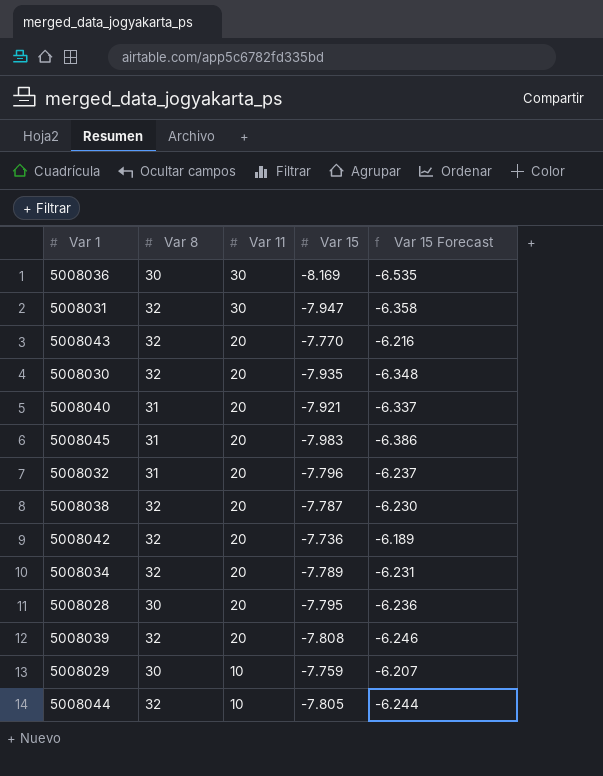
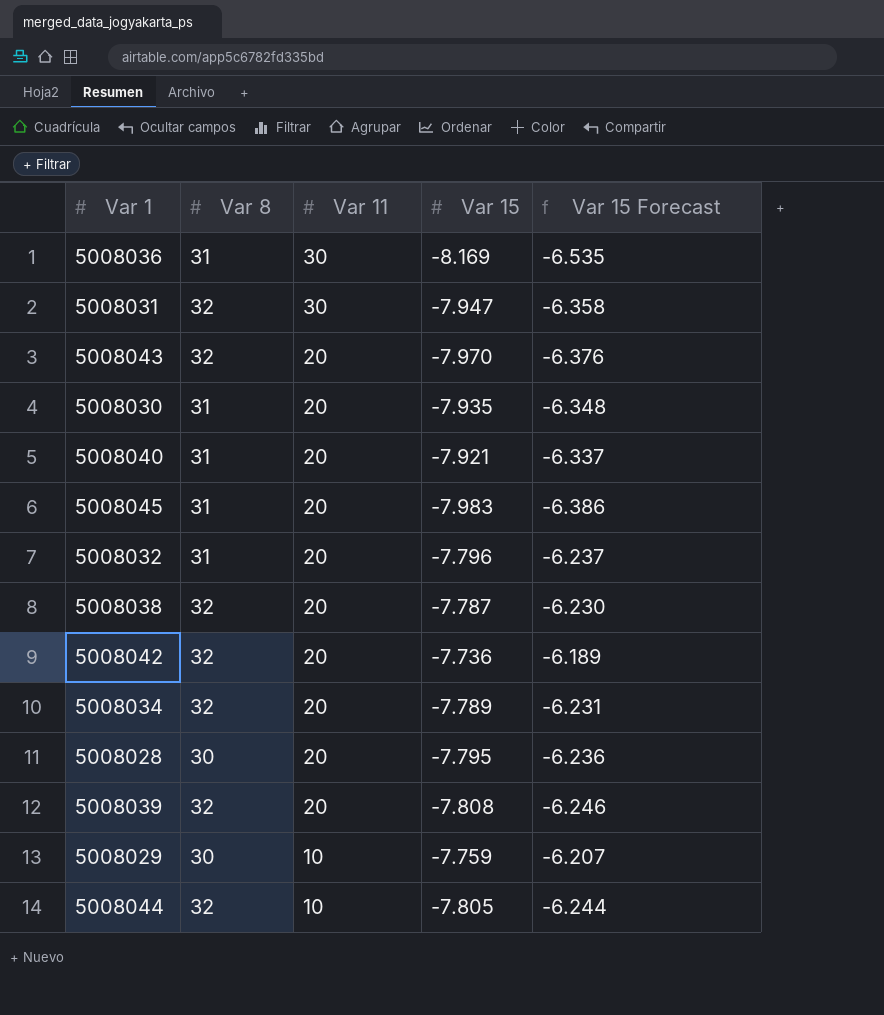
5008036 | Var 8: 30 -> 31
5008043 | Var 15: -7.770 -> -7.970
5008043 | Var 15 Forecast: -6.216 -> -6.376
5008030 | Var 8: 32 -> 31

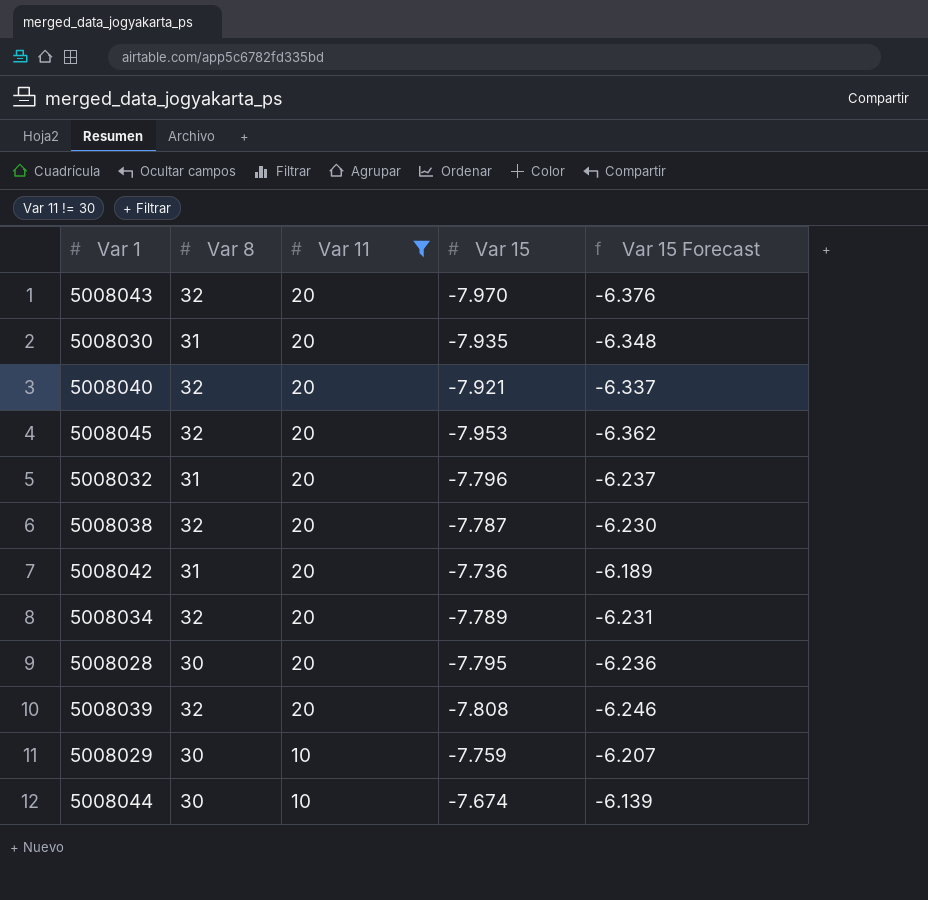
filter: none -> Var 11 != 30
5008040 | Var 8: 31 -> 32
5008045 | Var 8: 31 -> 32
5008045 | Var 15: -7.983 -> -7.953
5008045 | Var 15 Forecast: -6.386 -> -6.362
5008042 | Var 8: 32 -> 31
5008044 | Var 8: 32 -> 30
5008044 | Var 15: -7.805 -> -7.674
5008044 | Var 15 Forecast: -6.244 -> -6.139

